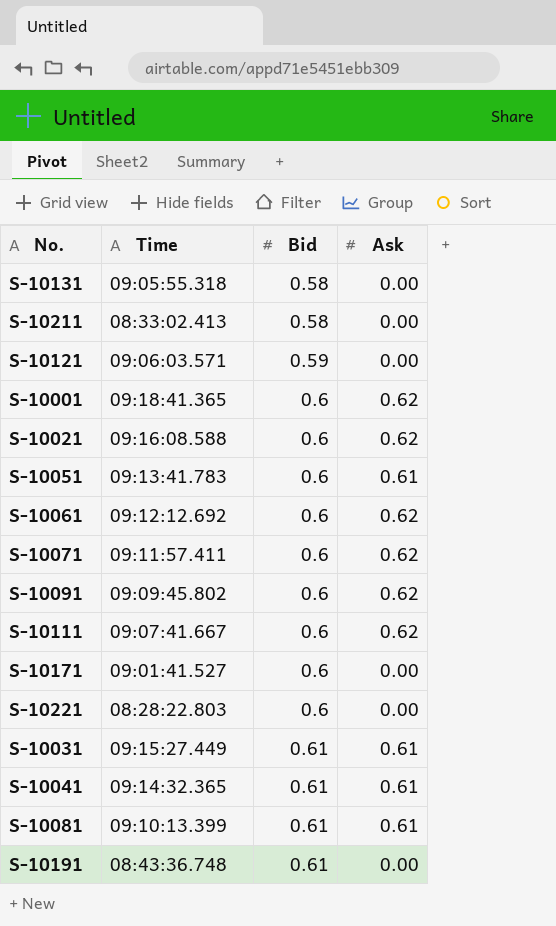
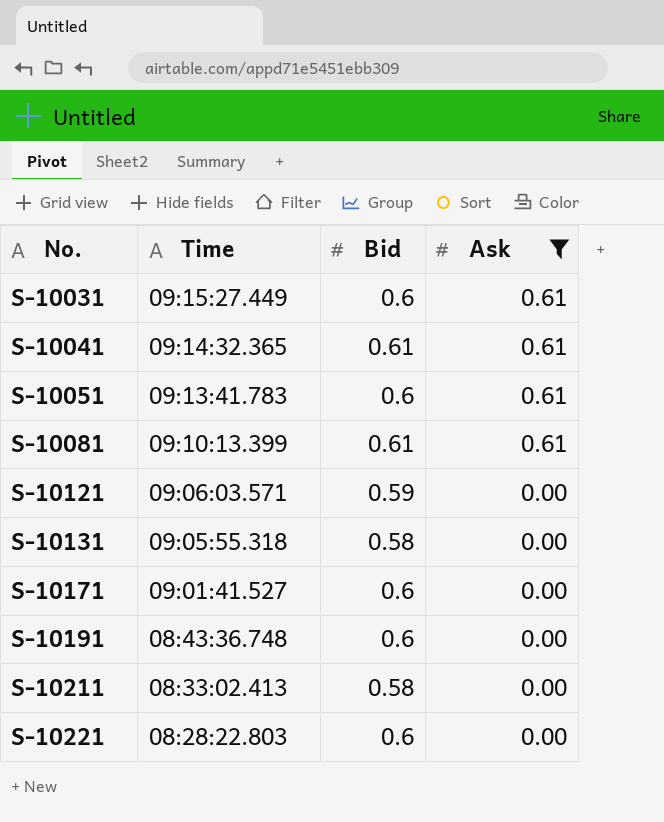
filter: none -> Ask != 0.62
row order: Bid ascending -> No. ascending
S-10031 | Bid: 0.61 -> 0.6
S-10191 | Bid: 0.61 -> 0.6

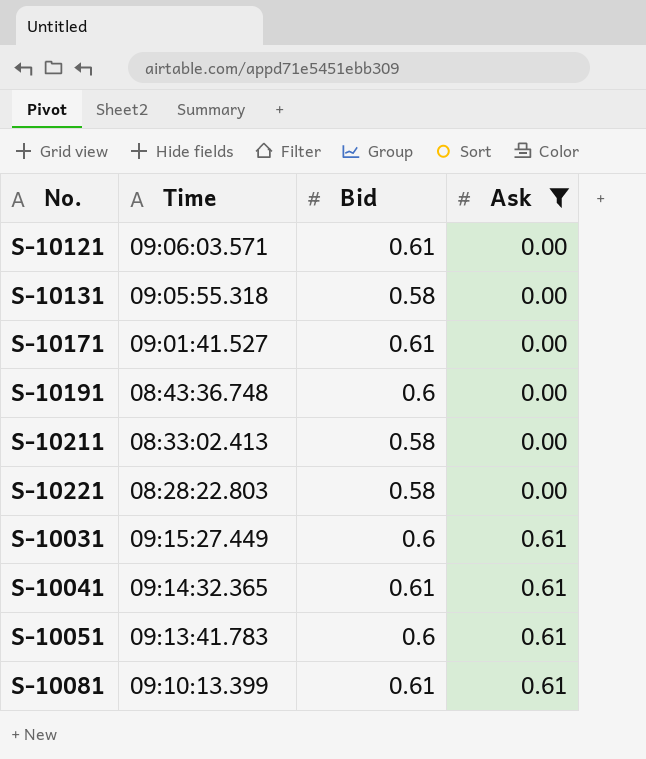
row order: No. ascending -> Ask ascending
S-10121 | Bid: 0.59 -> 0.61
S-10171 | Bid: 0.6 -> 0.61
S-10221 | Bid: 0.6 -> 0.58

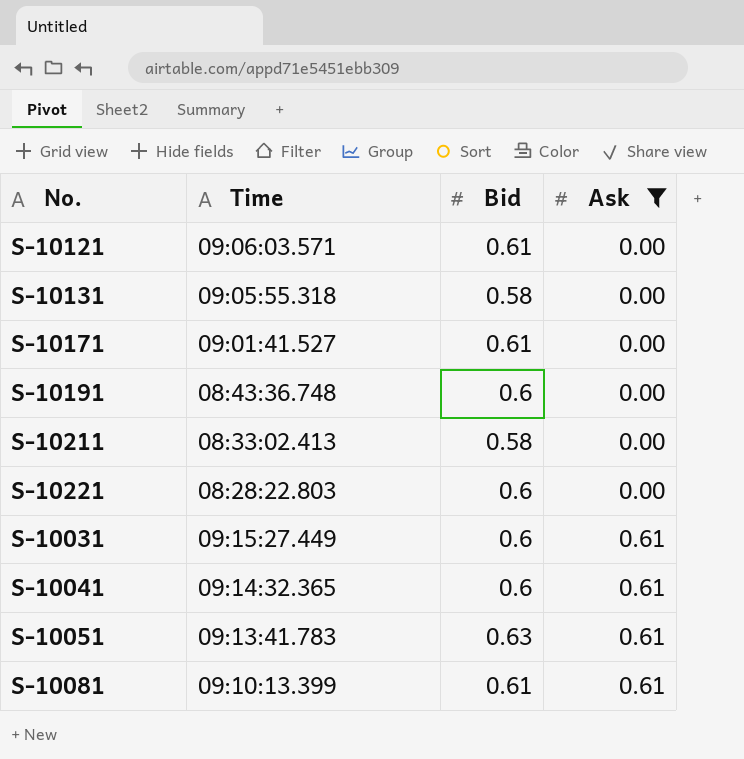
S-10221 | Bid: 0.58 -> 0.6
S-10041 | Bid: 0.61 -> 0.6
S-10051 | Bid: 0.6 -> 0.63

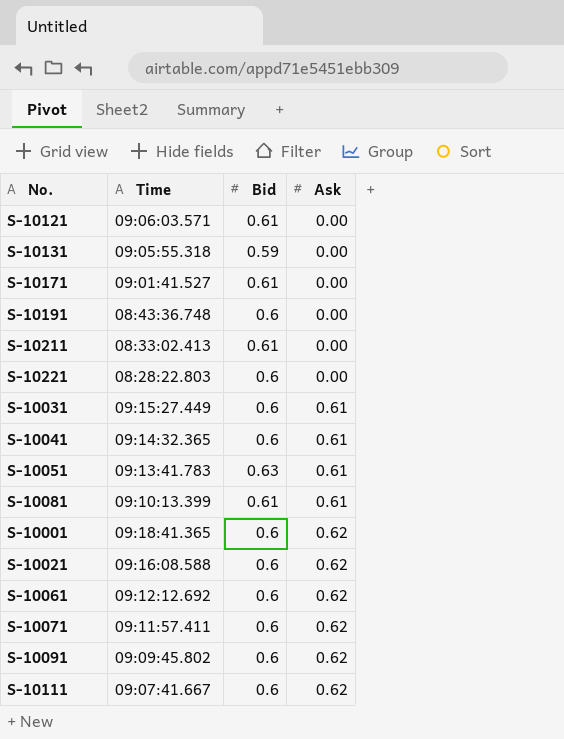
filter: Ask != 0.62 -> none
S-10131 | Bid: 0.58 -> 0.59
S-10211 | Bid: 0.58 -> 0.61

